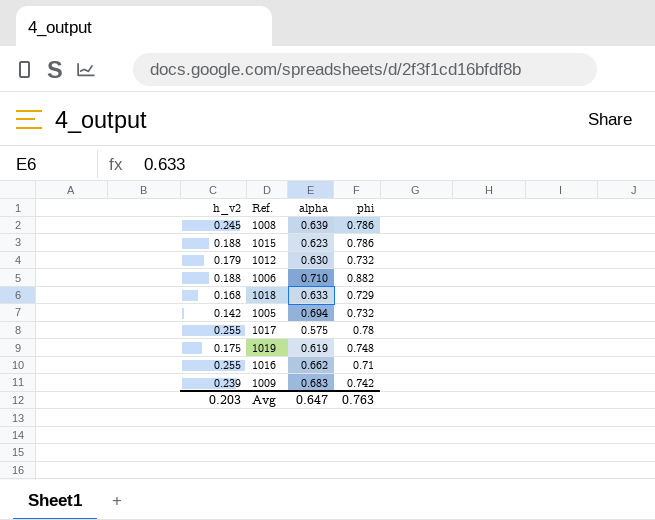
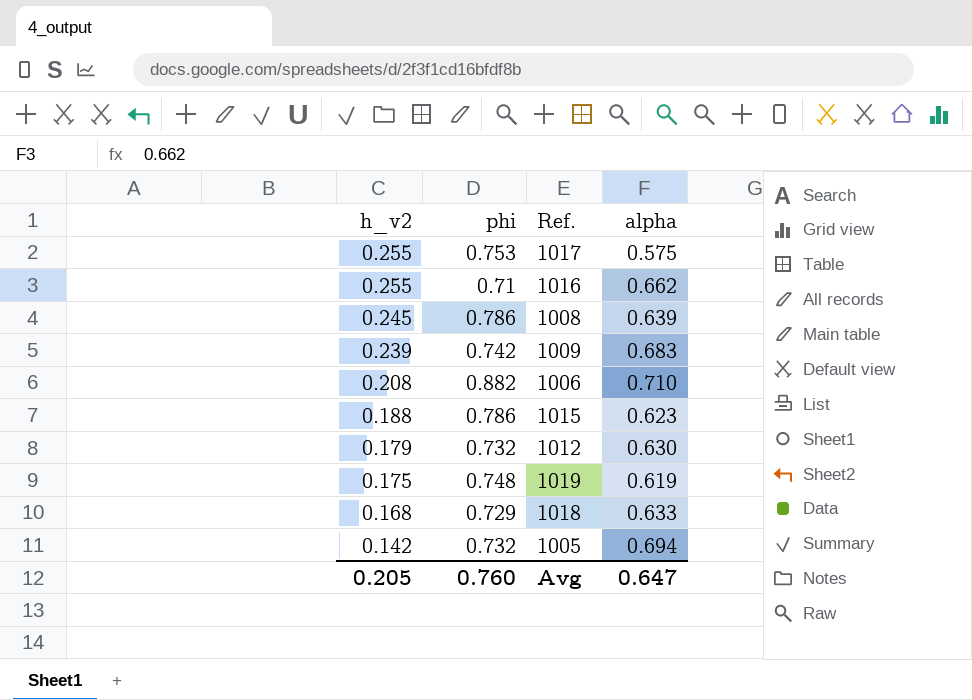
row order: none -> h_v2 descending
column phi | position: 4 -> 2
1017 | phi: 0.78 -> 0.753
1006 | h_v2: 0.188 -> 0.208
Avg | h_v2: 0.203 -> 0.205
Avg | phi: 0.763 -> 0.760

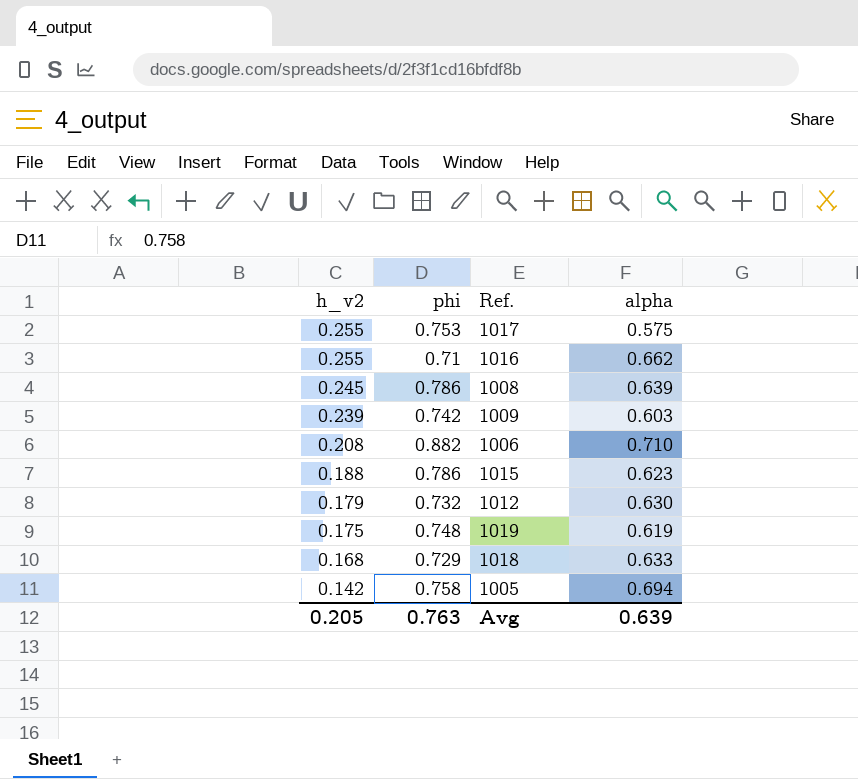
1009 | alpha: 0.683 -> 0.603
1005 | phi: 0.732 -> 0.758
Avg | phi: 0.760 -> 0.763
Avg | alpha: 0.647 -> 0.639

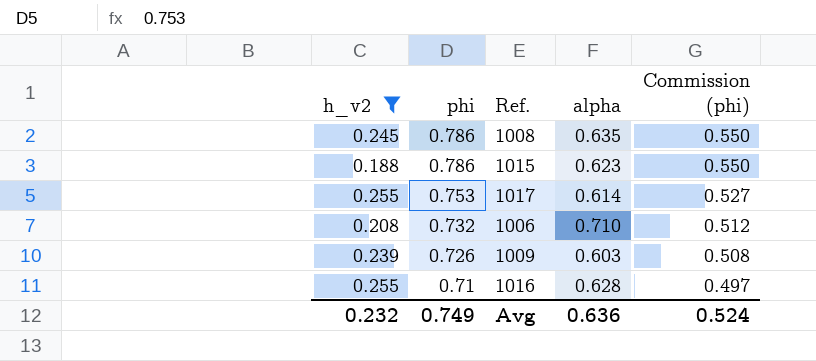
filter: none -> h_v2 >= 0.188
row order: h_v2 descending -> phi descending
column Commission (phi) | formula: none -> [phi] * 0.7
1008 | alpha: 0.639 -> 0.635
1017 | alpha: 0.575 -> 0.614
1006 | phi: 0.882 -> 0.732
1009 | phi: 0.742 -> 0.726
1016 | alpha: 0.662 -> 0.628
Avg | h_v2: 0.205 -> 0.232
Avg | phi: 0.763 -> 0.749
Avg | alpha: 0.639 -> 0.636

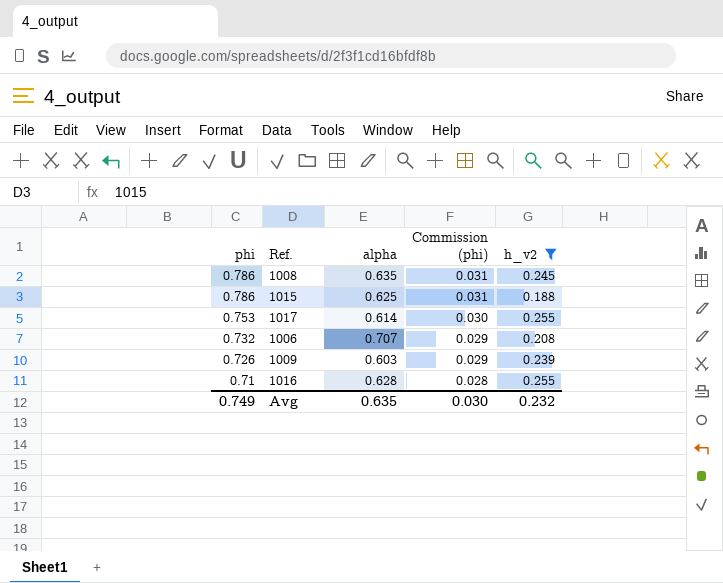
column Commission (phi) | formula: [phi] * 0.7 -> [phi] * 0.04
column h_v2 | position: 1 -> 5
1015 | alpha: 0.623 -> 0.625
1006 | alpha: 0.710 -> 0.707
Avg | alpha: 0.636 -> 0.635
Avg | Commission (phi): 0.524 -> 0.030

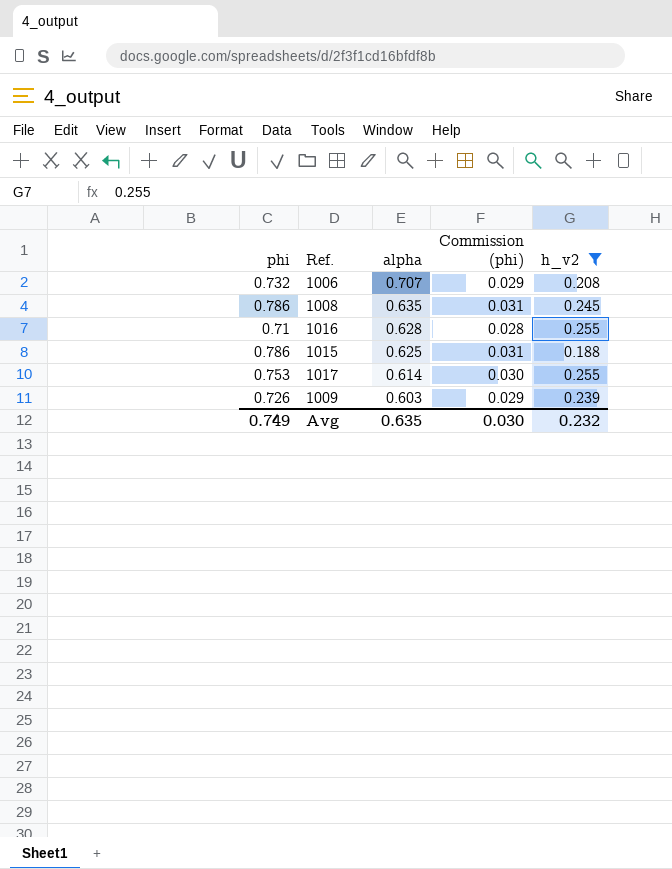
row order: phi descending -> alpha descending

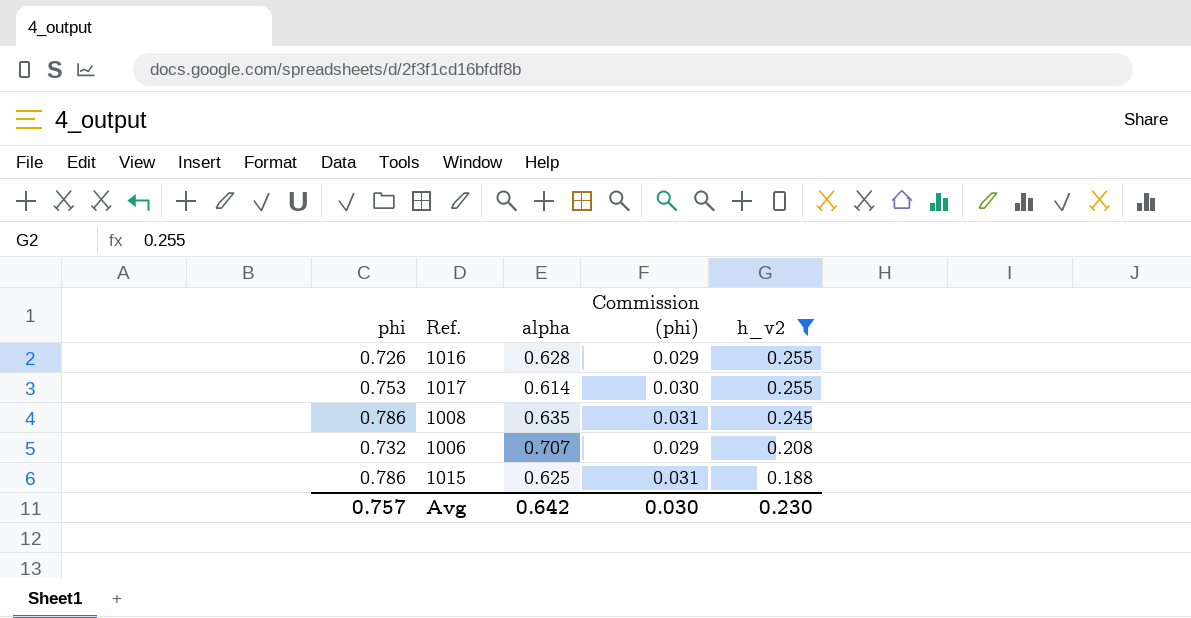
row order: alpha descending -> h_v2 descending
row 1009: 0.726 | 0.603 | 0.029 | 0.239 -> none
1016 | phi: 0.71 -> 0.726
1016 | Commission (phi): 0.028 -> 0.029
Avg | phi: 0.749 -> 0.757
Avg | alpha: 0.635 -> 0.642
Avg | h_v2: 0.232 -> 0.230

